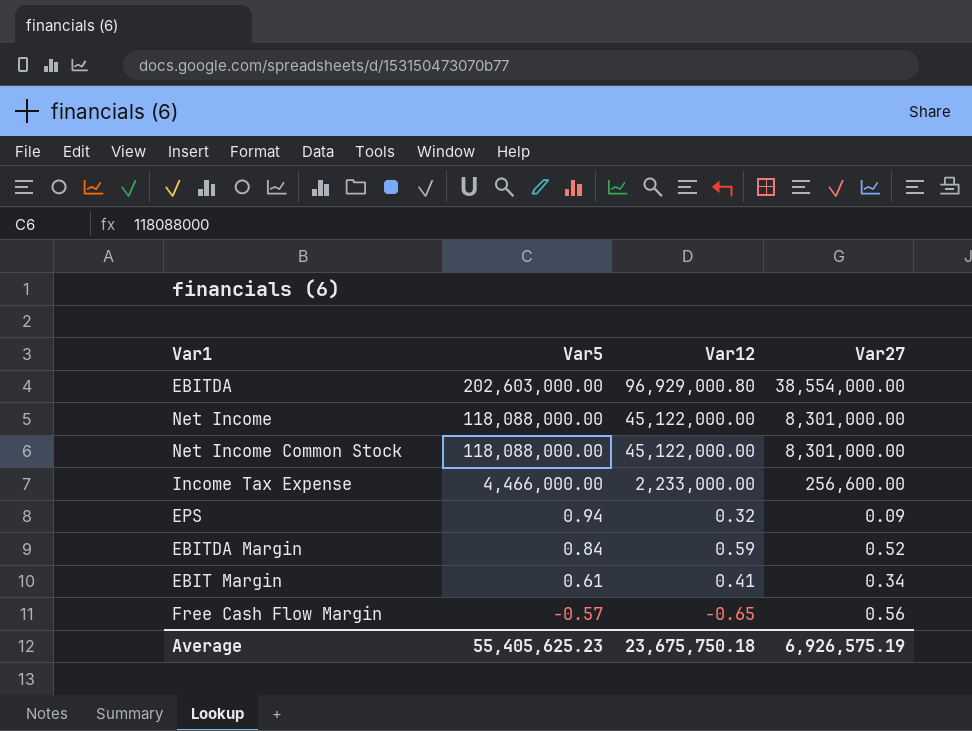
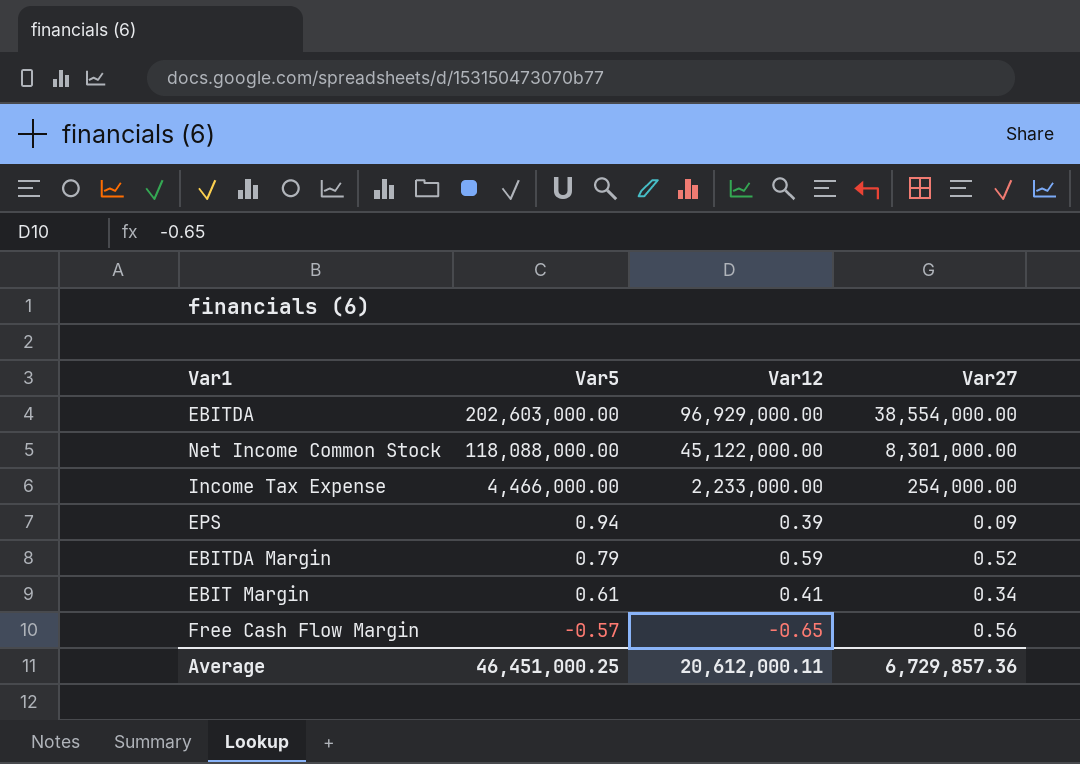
row Net Income: 118,088,000.00 | 45,122,000.00 | 8,301,000.00 -> none
EBITDA | Var12: 96,929,000.80 -> 96,929,000.00
Income Tax Expense | Var27: 256,600.00 -> 254,000.00
EPS | Var12: 0.32 -> 0.39
EBITDA Margin | Var5: 0.84 -> 0.79
Average | Var5: 55,405,625.23 -> 46,451,000.25
Average | Var12: 23,675,750.18 -> 20,612,000.11
Average | Var27: 6,926,575.19 -> 6,729,857.36

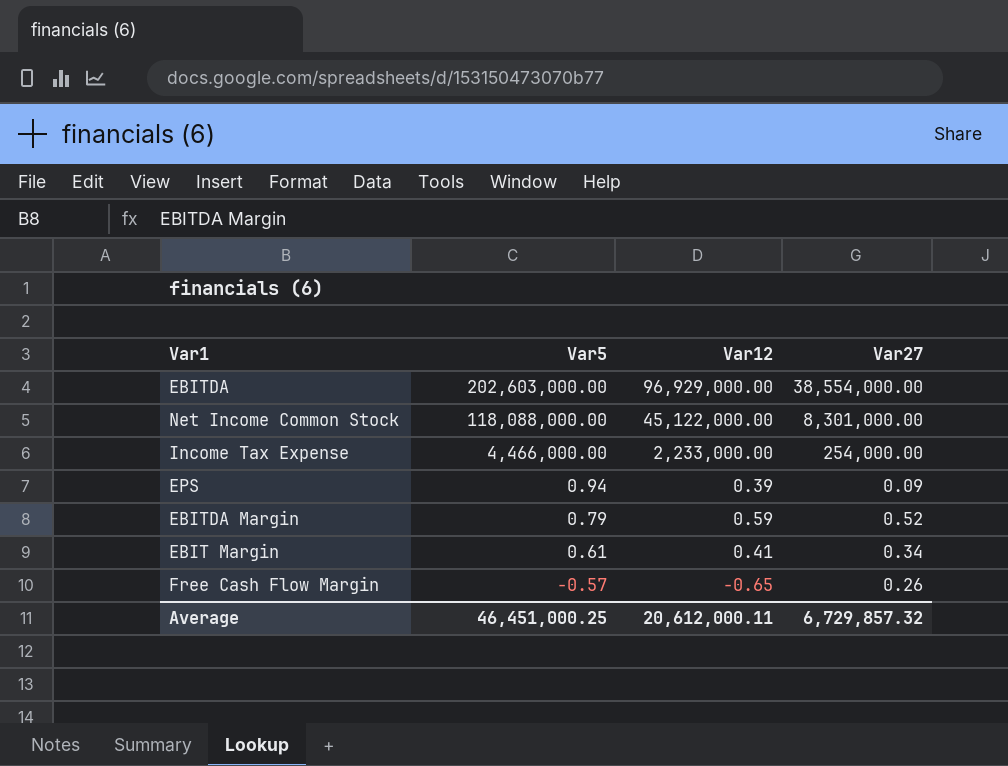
Free Cash Flow Margin | Var27: 0.56 -> 0.26
Average | Var27: 6,729,857.36 -> 6,729,857.32

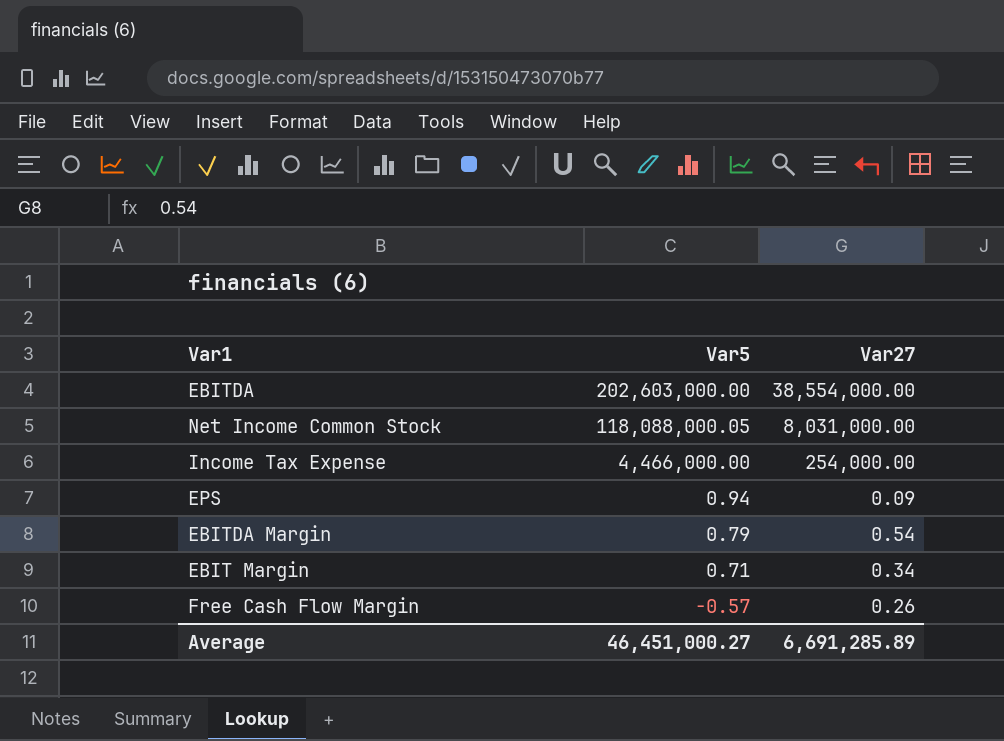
column Var12 | position: 3 -> none
Net Income Common Stock | Var5: 118,088,000.00 -> 118,088,000.05
Net Income Common Stock | Var27: 8,301,000.00 -> 8,031,000.00
EBITDA Margin | Var27: 0.52 -> 0.54
EBIT Margin | Var5: 0.61 -> 0.71
Average | Var5: 46,451,000.25 -> 46,451,000.27
Average | Var27: 6,729,857.32 -> 6,691,285.89

